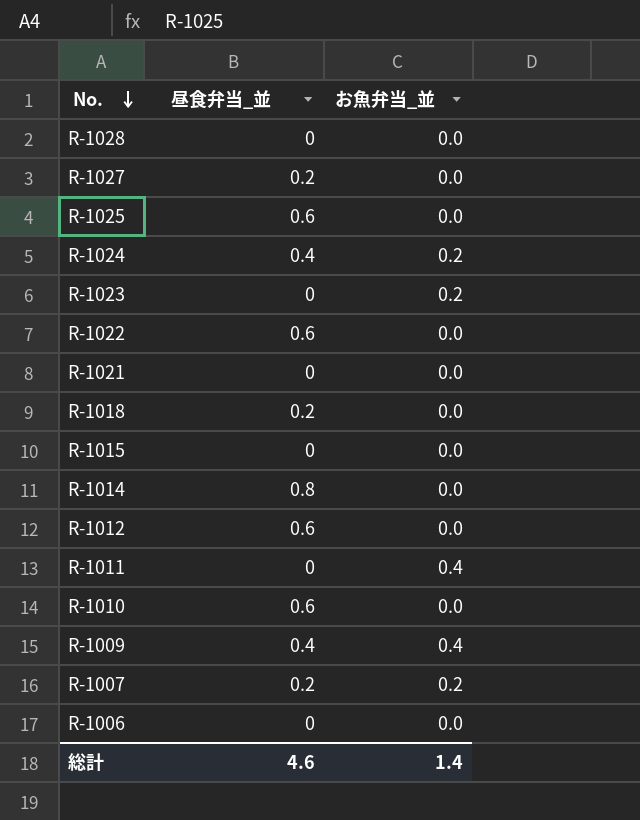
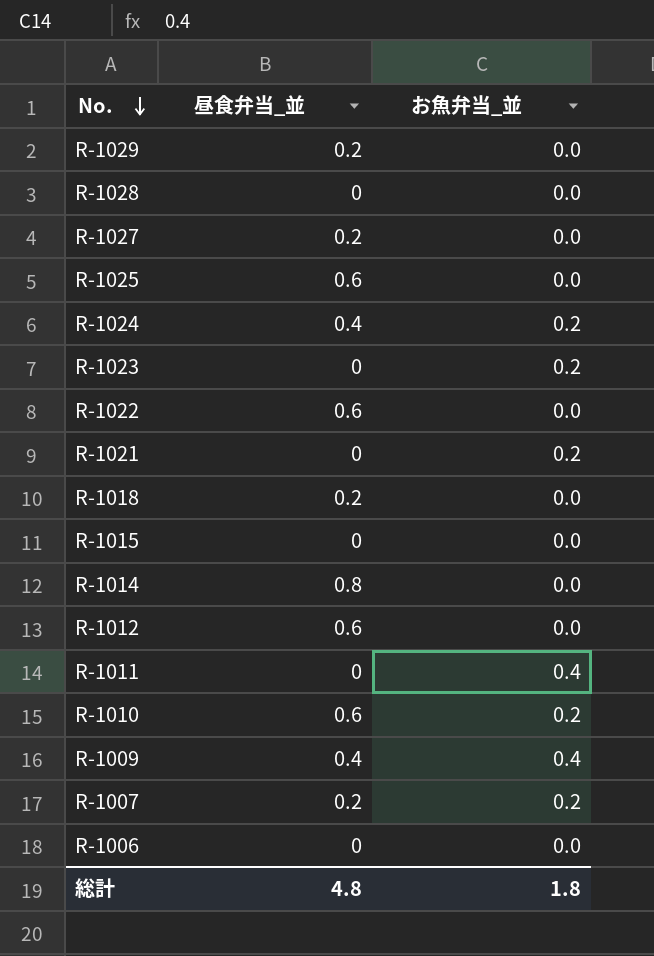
row R-1029: none -> 0.2 | 0.0
R-1021 | お魚弁当_並: 0.0 -> 0.2
R-1010 | お魚弁当_並: 0.0 -> 0.2
総計 | 昼食弁当_並: 4.6 -> 4.8
総計 | お魚弁当_並: 1.4 -> 1.8

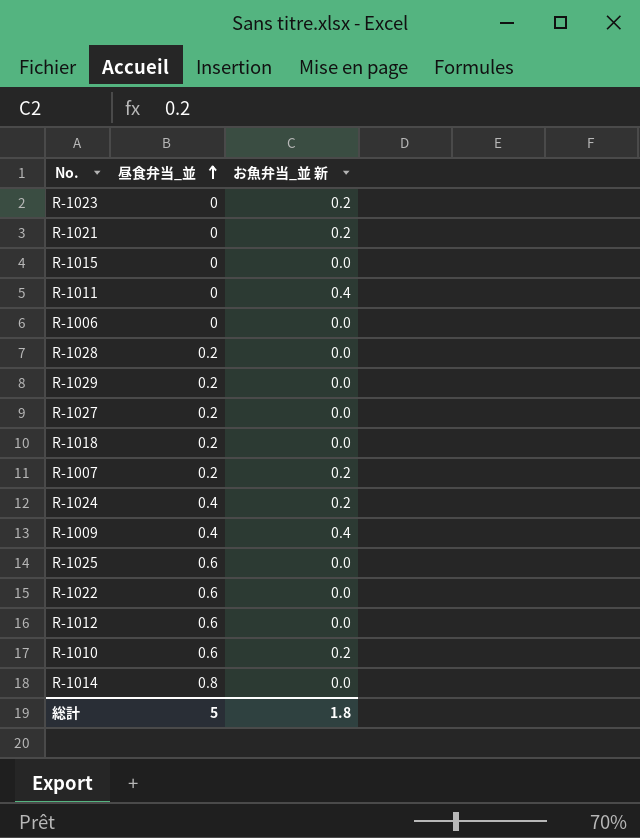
row order: No. descending -> 昼食弁当_並 ascending
column name: お魚弁当_並 -> お魚弁当_並 新
R-1028 | 昼食弁当_並: 0 -> 0.2
総計 | 昼食弁当_並: 4.8 -> 5

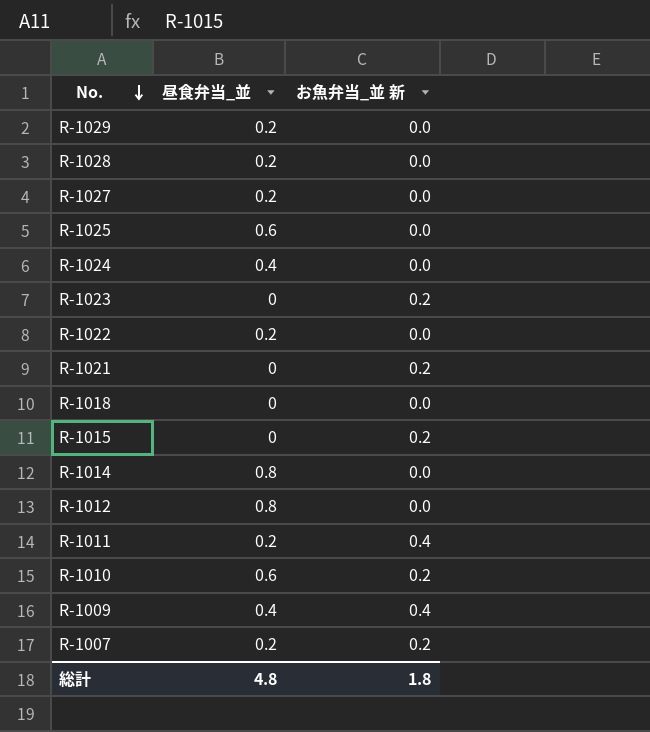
row order: 昼食弁当_並 ascending -> No. descending
row R-1006: 0 | 0.0 -> none
R-1024 | お魚弁当_並 新: 0.2 -> 0.0
R-1022 | 昼食弁当_並: 0.6 -> 0.2
R-1018 | 昼食弁当_並: 0.2 -> 0
R-1015 | お魚弁当_並 新: 0.0 -> 0.2
R-1012 | 昼食弁当_並: 0.6 -> 0.8
R-1011 | 昼食弁当_並: 0 -> 0.2
総計 | 昼食弁当_並: 5 -> 4.8

